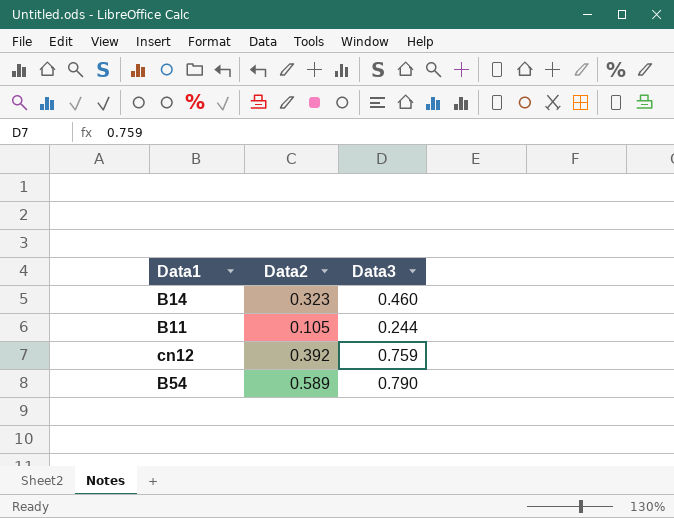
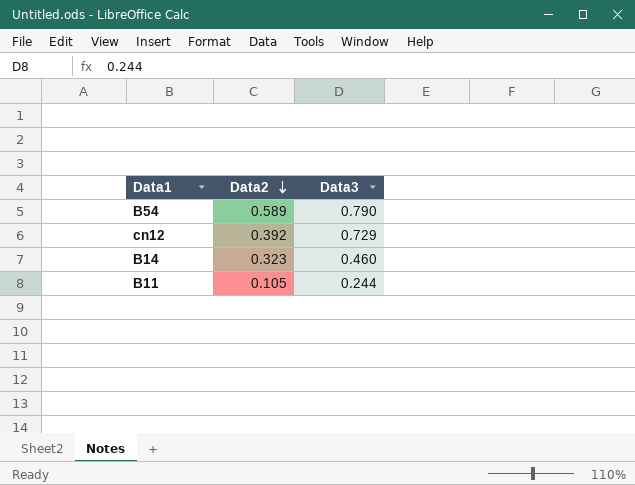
row order: none -> Data2 descending
cn12 | Data3: 0.759 -> 0.729

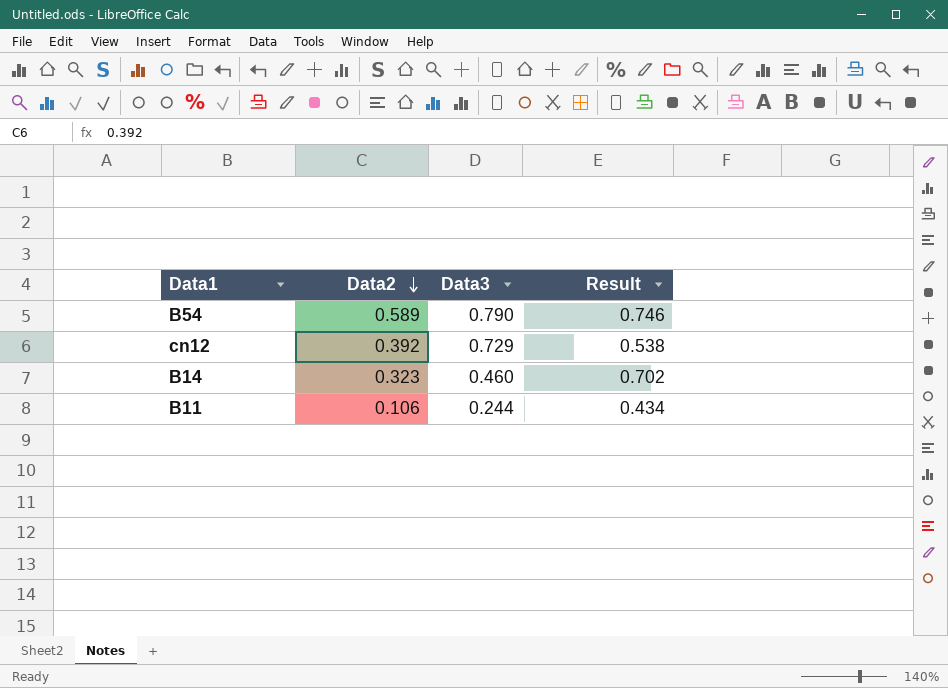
column Result | formula: none -> [Data2] / [Data3]
B11 | Data2: 0.105 -> 0.106

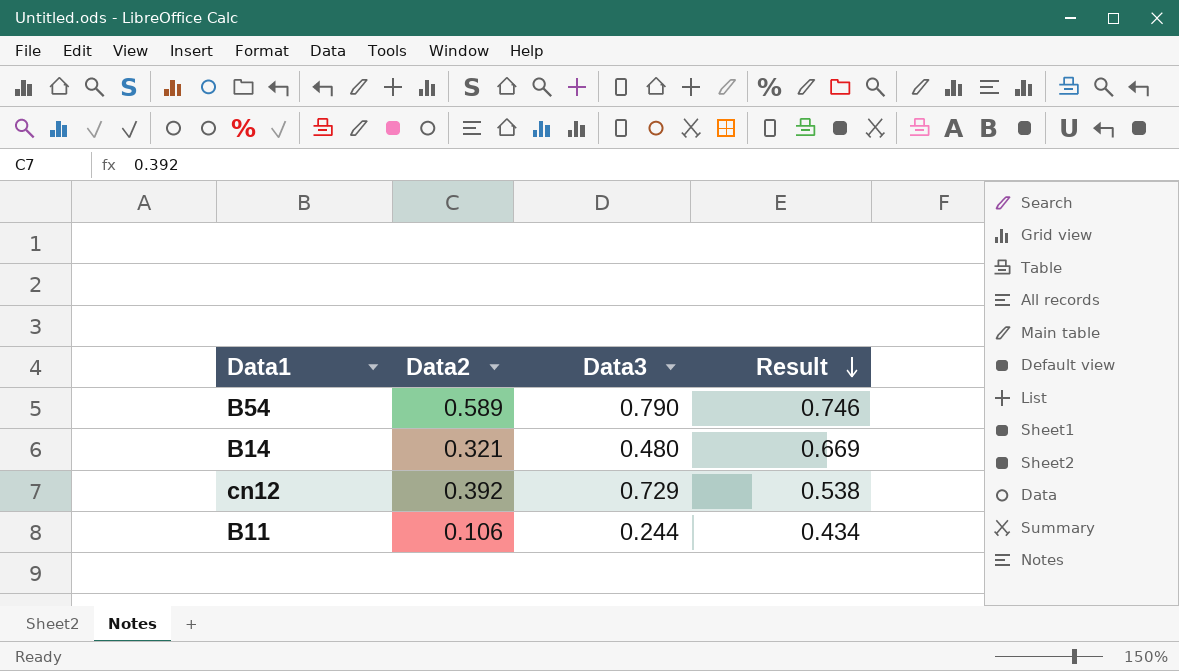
row order: Data2 descending -> Result descending
B14 | Data2: 0.323 -> 0.321
B14 | Data3: 0.460 -> 0.480
B14 | Result: 0.702 -> 0.669

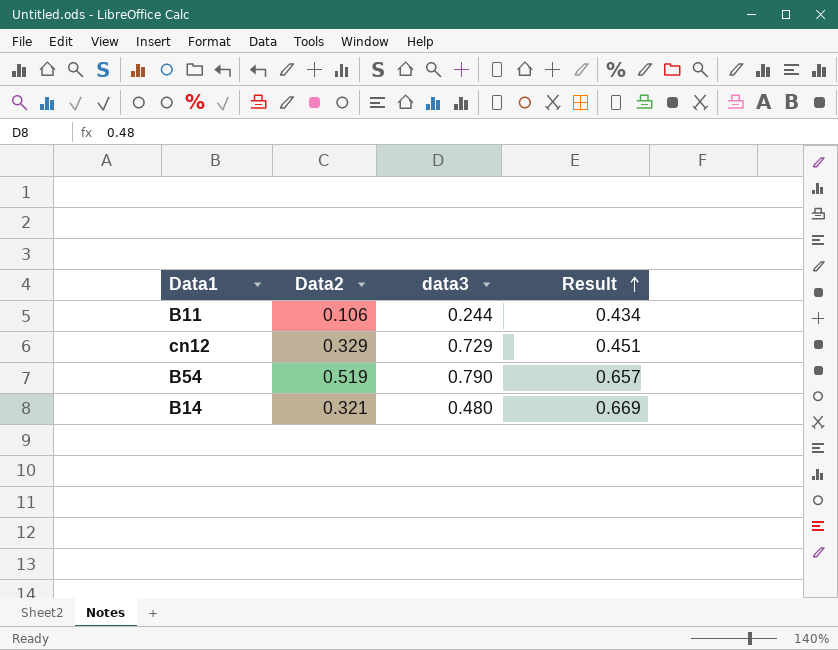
row order: Result descending -> Result ascending
column name: Data3 -> data3
cn12 | Data2: 0.392 -> 0.329
cn12 | Result: 0.538 -> 0.451
B54 | Data2: 0.589 -> 0.519
B54 | Result: 0.746 -> 0.657

